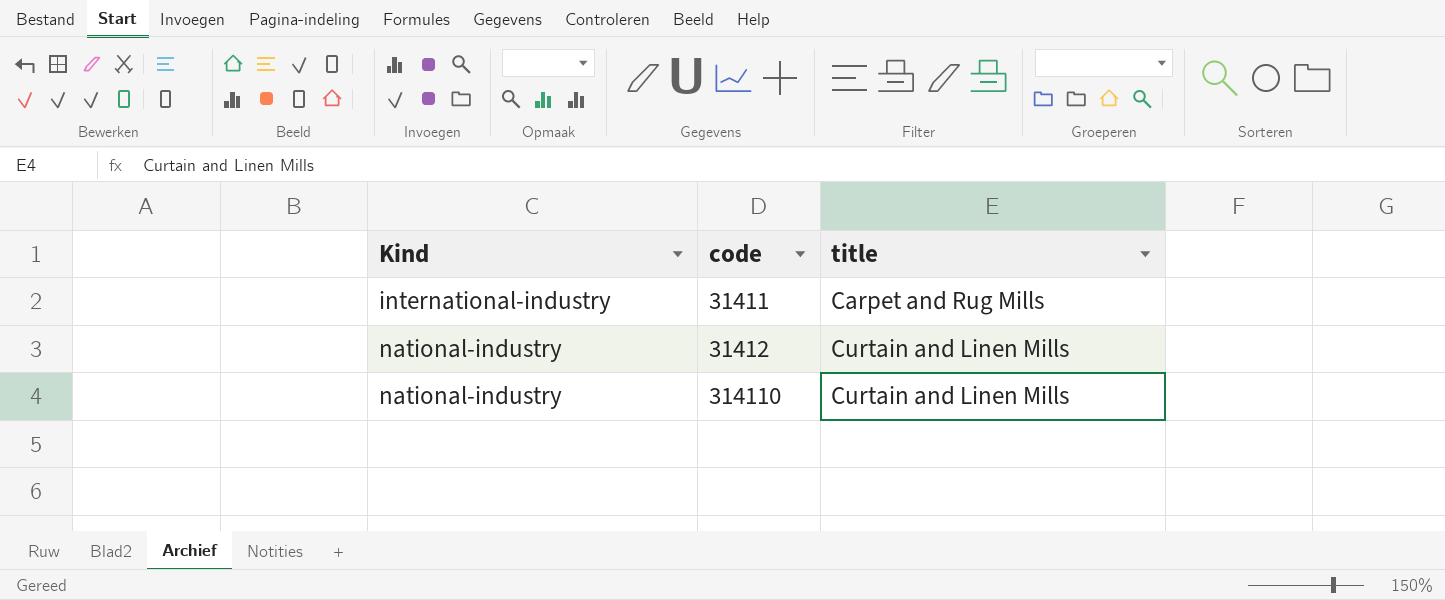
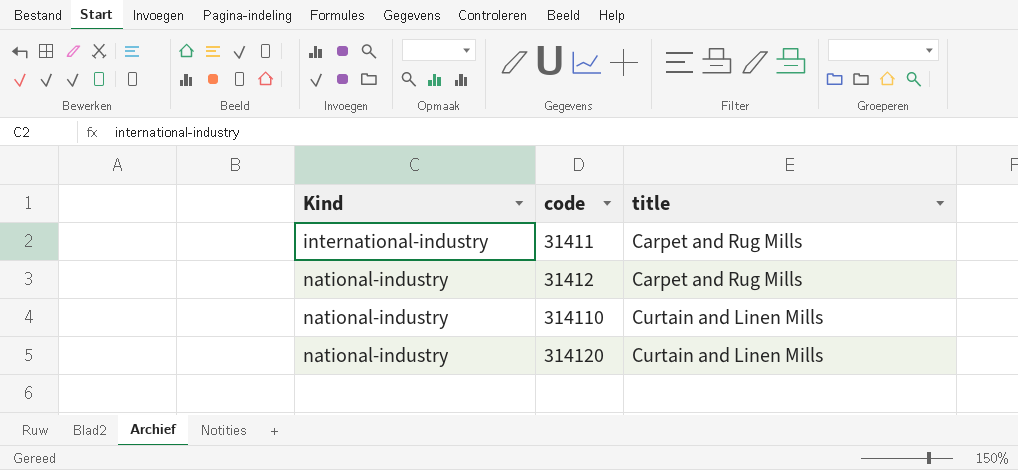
31412 | title: Curtain and Linen Mills -> Carpet and Rug Mills
row 314120: none -> national-industry | Curtain and Linen Mills

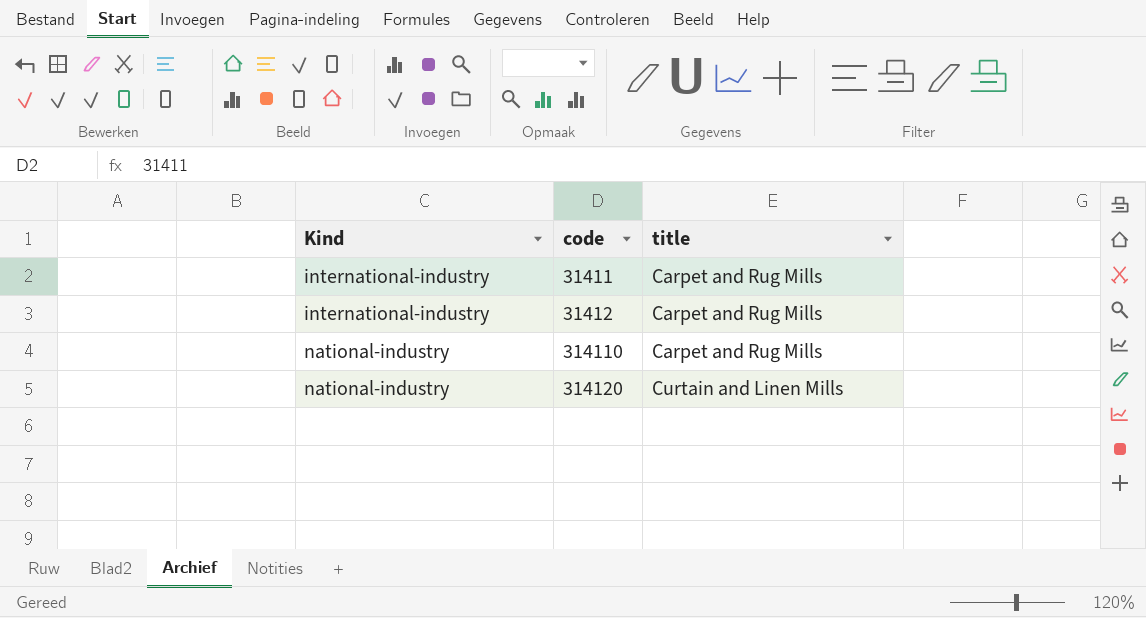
31412 | Kind: national-industry -> international-industry
314110 | title: Curtain and Linen Mills -> Carpet and Rug Mills

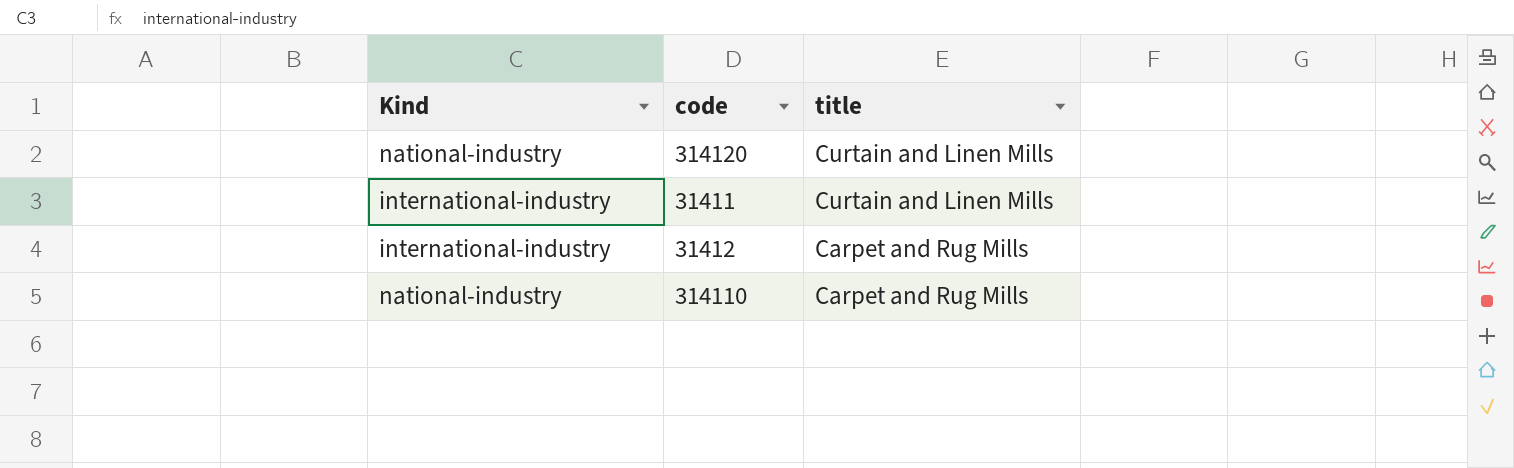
row order: Kind ascending -> title descending
31411 | title: Carpet and Rug Mills -> Curtain and Linen Mills

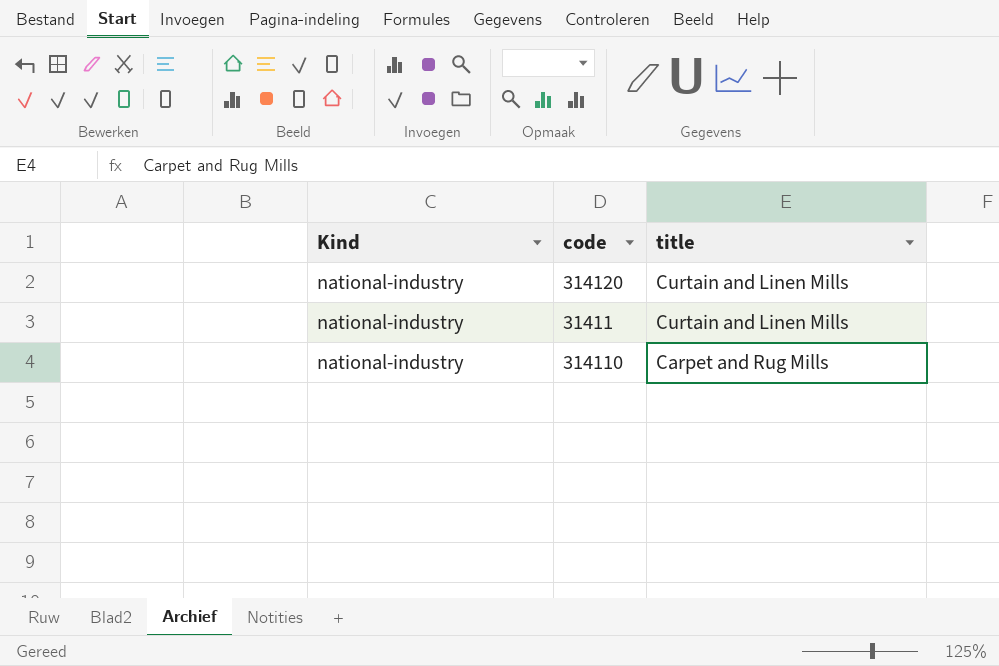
row 31412: international-industry | Carpet and Rug Mills -> none
31411 | Kind: international-industry -> national-industry

